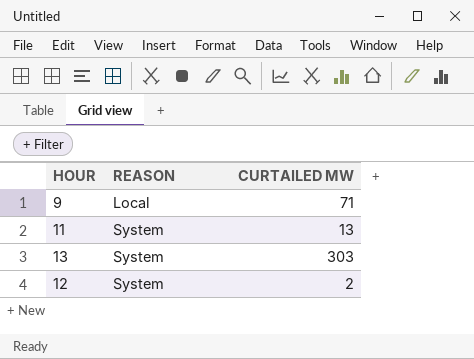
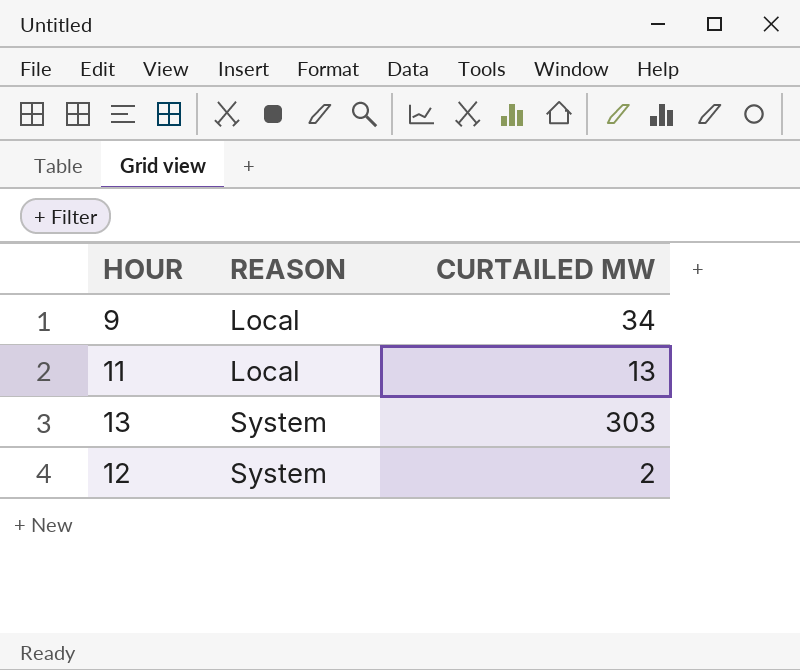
9 | CURTAILED MW: 71 -> 34
11 | REASON: System -> Local

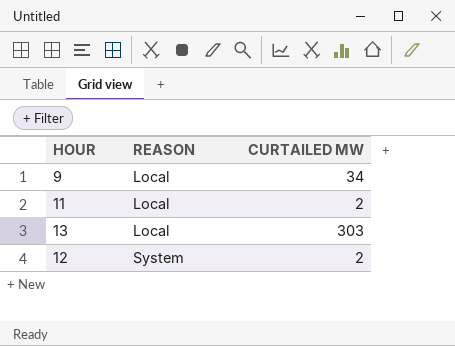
11 | CURTAILED MW: 13 -> 2
13 | REASON: System -> Local

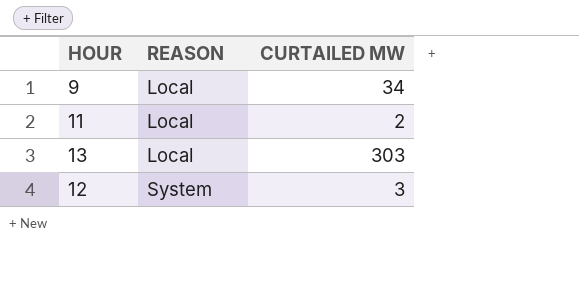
12 | CURTAILED MW: 2 -> 3

